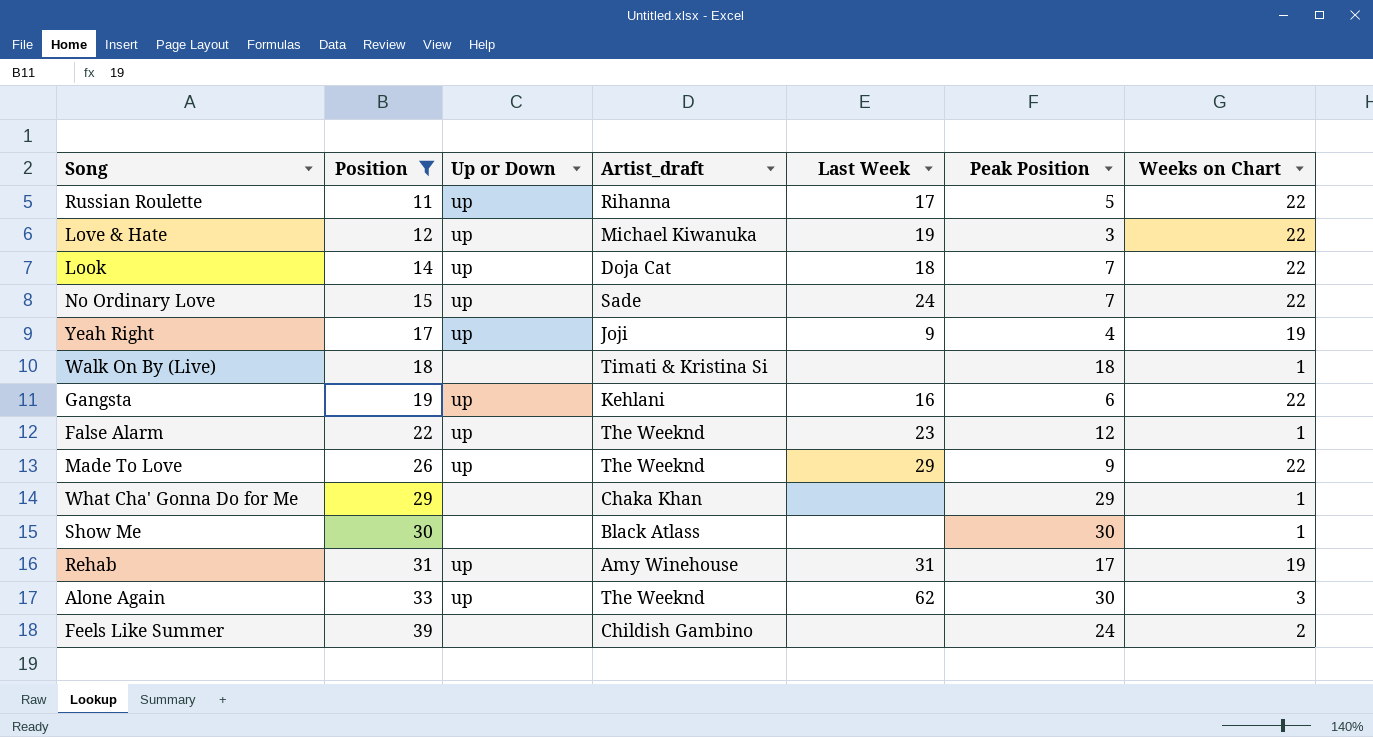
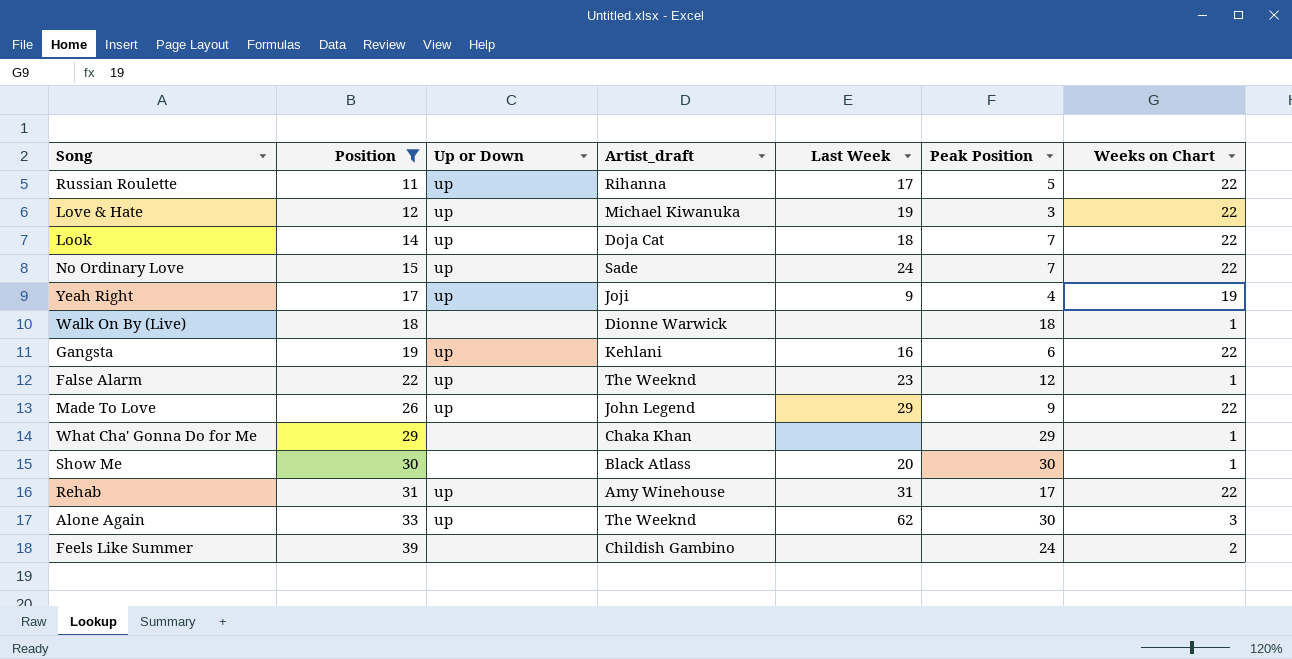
Walk On By (Live) | Artist_draft: Timati & Kristina Si -> Dionne Warwick
Made To Love | Artist_draft: The Weeknd -> John Legend
Show Me | Last Week: none -> 20
Rehab | Weeks on Chart: 19 -> 22

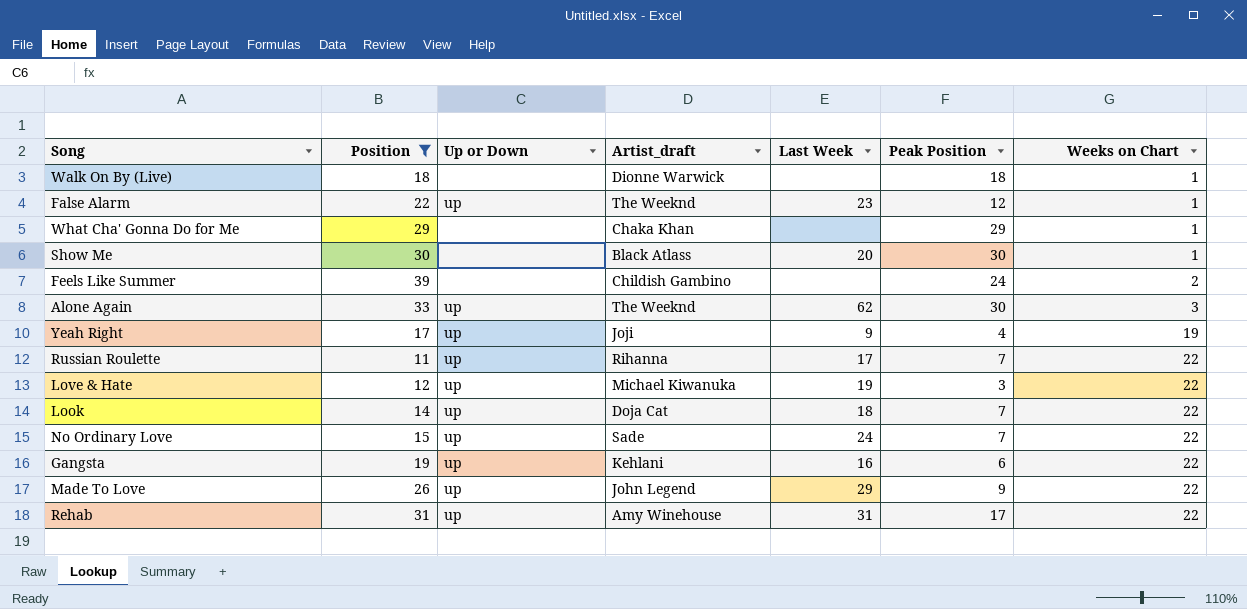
row order: Position ascending -> Weeks on Chart ascending
Russian Roulette | Peak Position: 5 -> 7

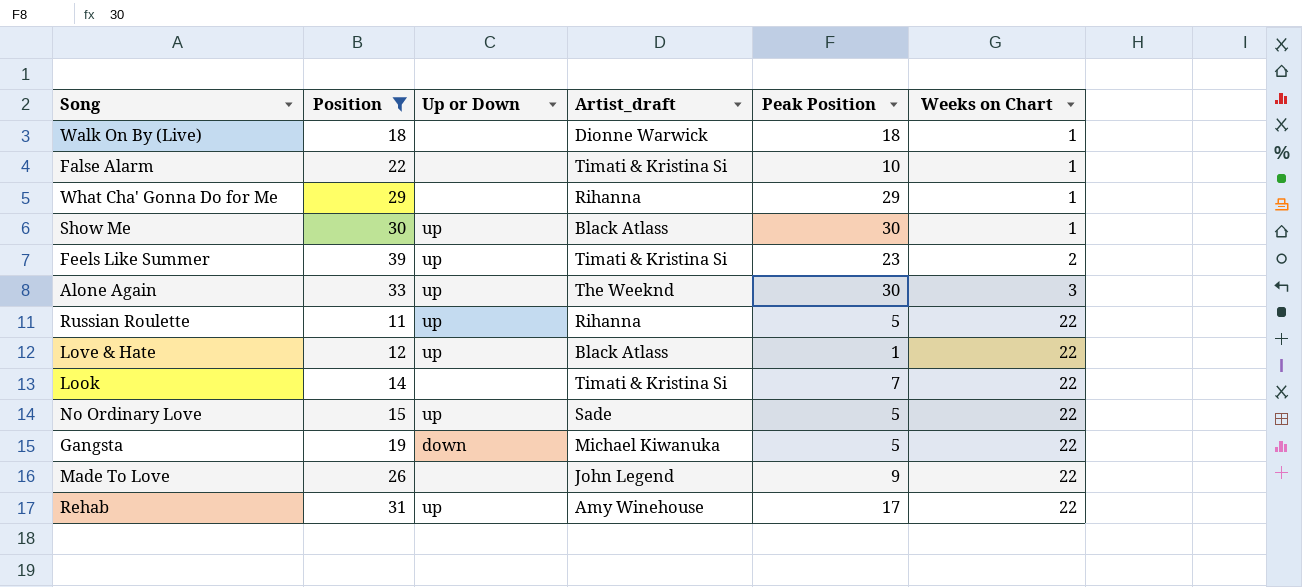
column Last Week | position: 5 -> none
row Yeah Right: 17 | up | Joji | 9 | 4 | 19 -> none
False Alarm | Up or Down: up -> none
False Alarm | Artist_draft: The Weeknd -> Timati & Kristina Si
False Alarm | Peak Position: 12 -> 10
What Cha' Gonna Do for Me | Artist_draft: Chaka Khan -> Rihanna
Show Me | Up or Down: none -> up
Feels Like Summer | Up or Down: none -> up
Feels Like Summer | Artist_draft: Childish Gambino -> Timati & Kristina Si
Feels Like Summer | Peak Position: 24 -> 23
Russian Roulette | Peak Position: 7 -> 5
Love & Hate | Artist_draft: Michael Kiwanuka -> Black Atlass
Love & Hate | Peak Position: 3 -> 1
Look | Up or Down: up -> none
Look | Artist_draft: Doja Cat -> Timati & Kristina Si
No Ordinary Love | Peak Position: 7 -> 5
Gangsta | Up or Down: up -> down
Gangsta | Artist_draft: Kehlani -> Michael Kiwanuka
Gangsta | Peak Position: 6 -> 5
Made To Love | Up or Down: up -> none

